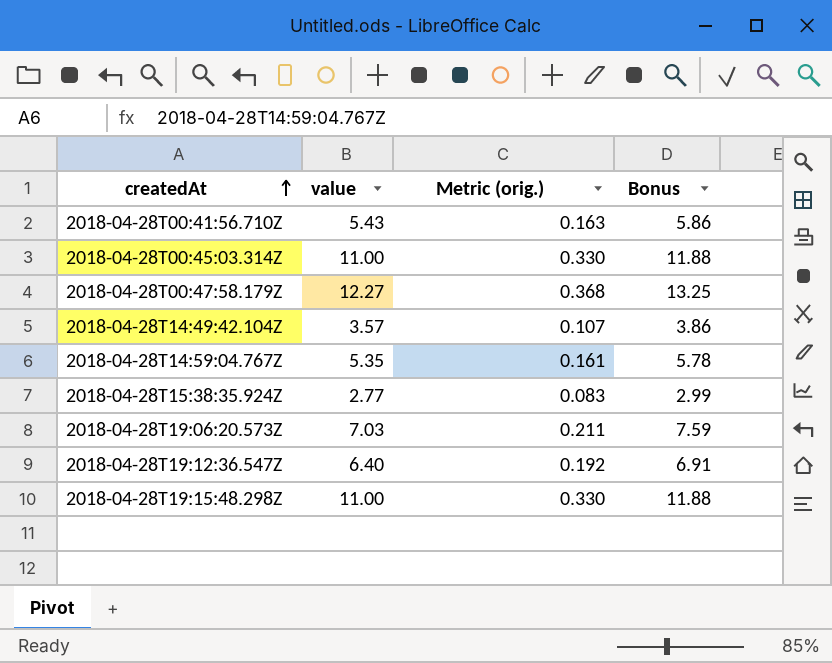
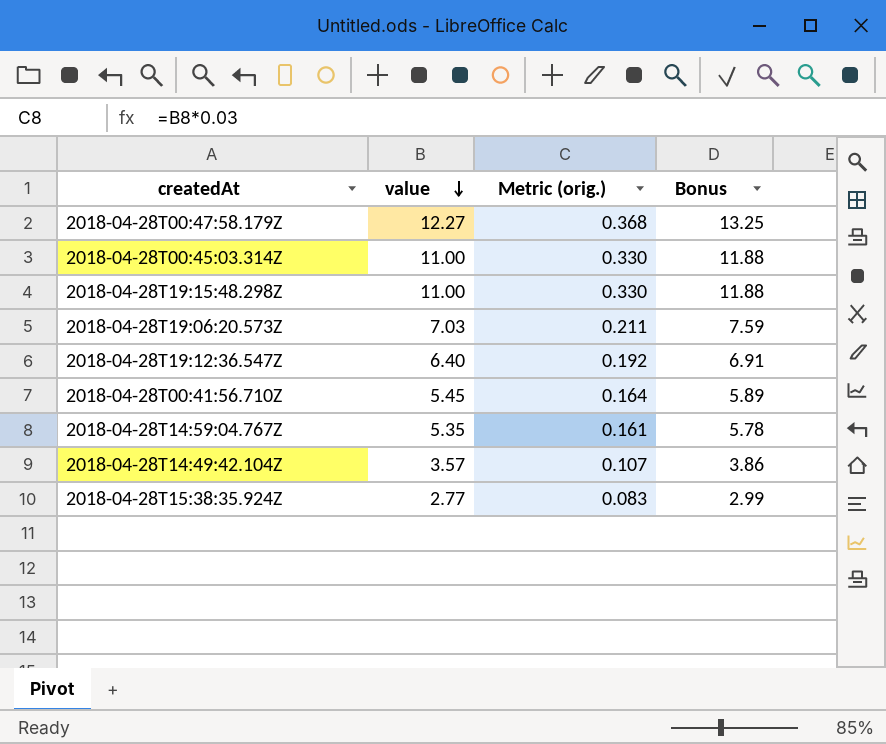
row order: createdAt ascending -> value descending
2018-04-28T00:41:56.710Z | value: 5.43 -> 5.45
2018-04-28T00:41:56.710Z | Metric (orig.): 0.163 -> 0.164
2018-04-28T00:41:56.710Z | Bonus: 5.86 -> 5.89

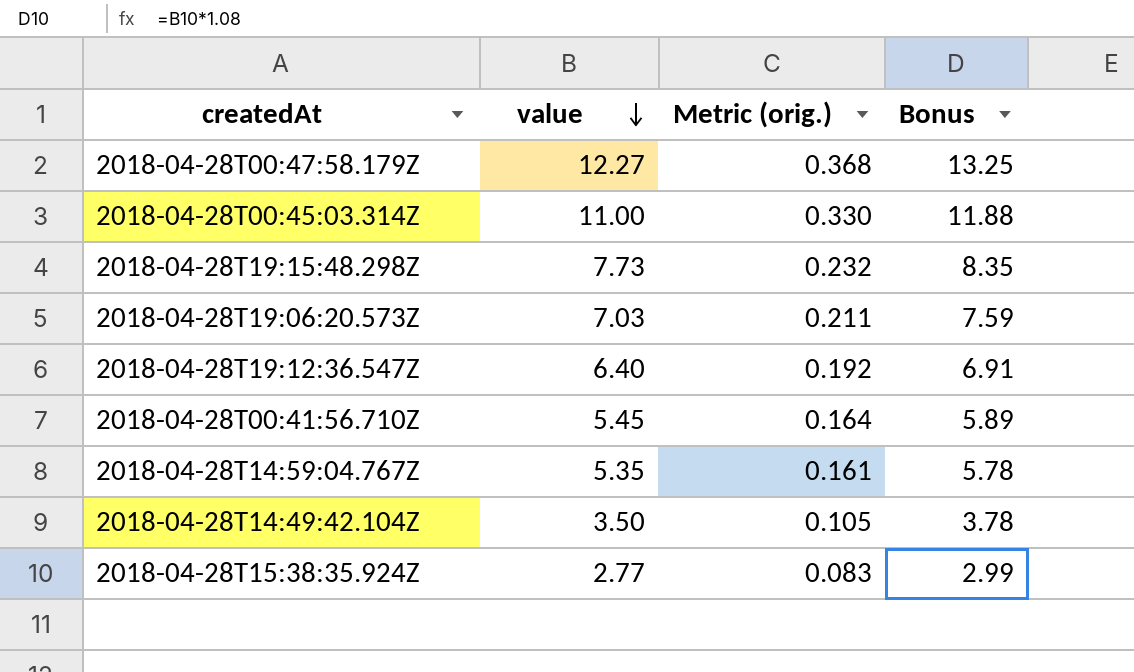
2018-04-28T19:15:48.298Z | value: 11.00 -> 7.73
2018-04-28T19:15:48.298Z | Metric (orig.): 0.330 -> 0.232
2018-04-28T19:15:48.298Z | Bonus: 11.88 -> 8.35
2018-04-28T14:49:42.104Z | value: 3.57 -> 3.50
2018-04-28T14:49:42.104Z | Metric (orig.): 0.107 -> 0.105
2018-04-28T14:49:42.104Z | Bonus: 3.86 -> 3.78

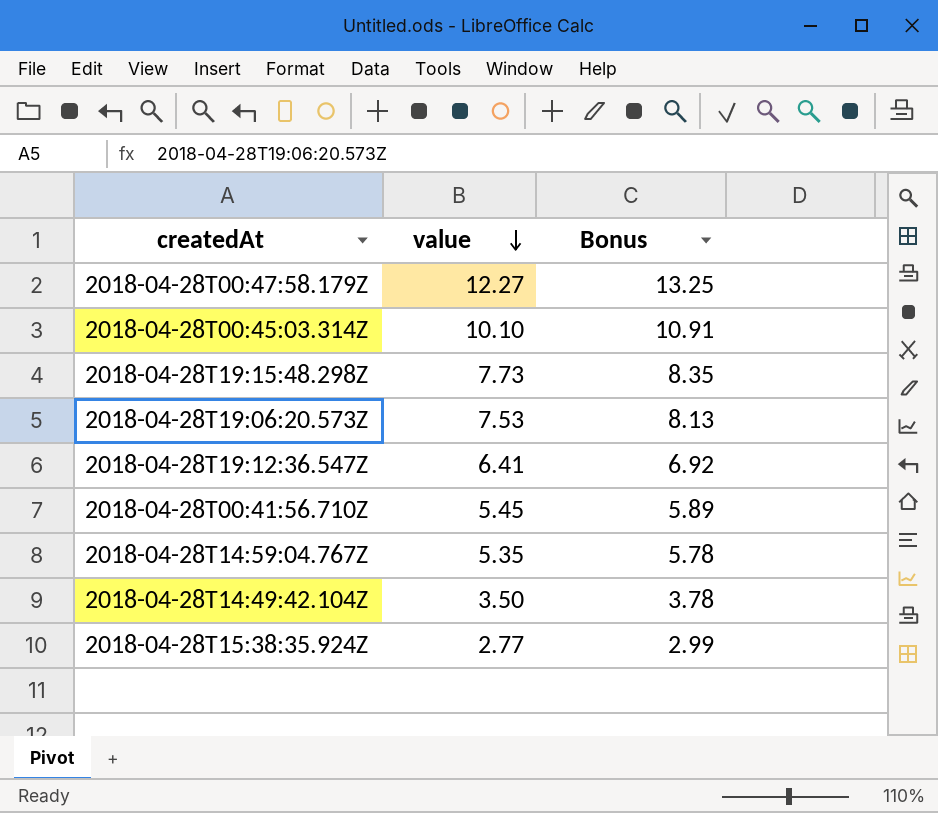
column Metric (orig.) | formula: [value] * 0.03 -> none
2018-04-28T00:45:03.314Z | value: 11.00 -> 10.10
2018-04-28T00:45:03.314Z | Bonus: 11.88 -> 10.91
2018-04-28T19:06:20.573Z | value: 7.03 -> 7.53
2018-04-28T19:06:20.573Z | Bonus: 7.59 -> 8.13
2018-04-28T19:12:36.547Z | value: 6.40 -> 6.41
2018-04-28T19:12:36.547Z | Bonus: 6.91 -> 6.92

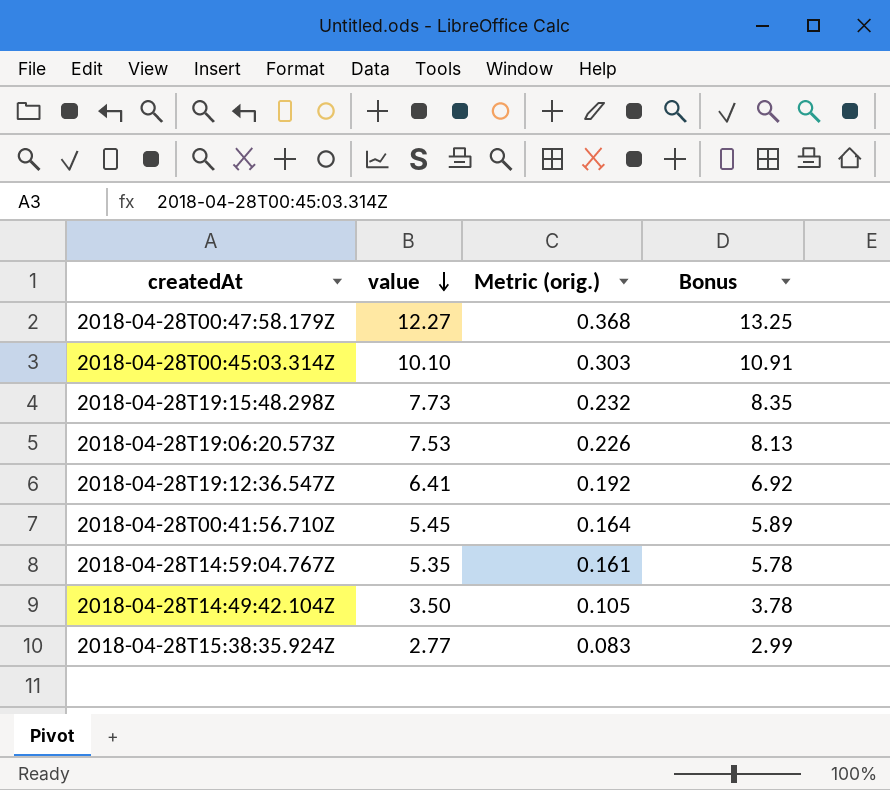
column Metric (orig.) | formula: none -> [value] * 0.03

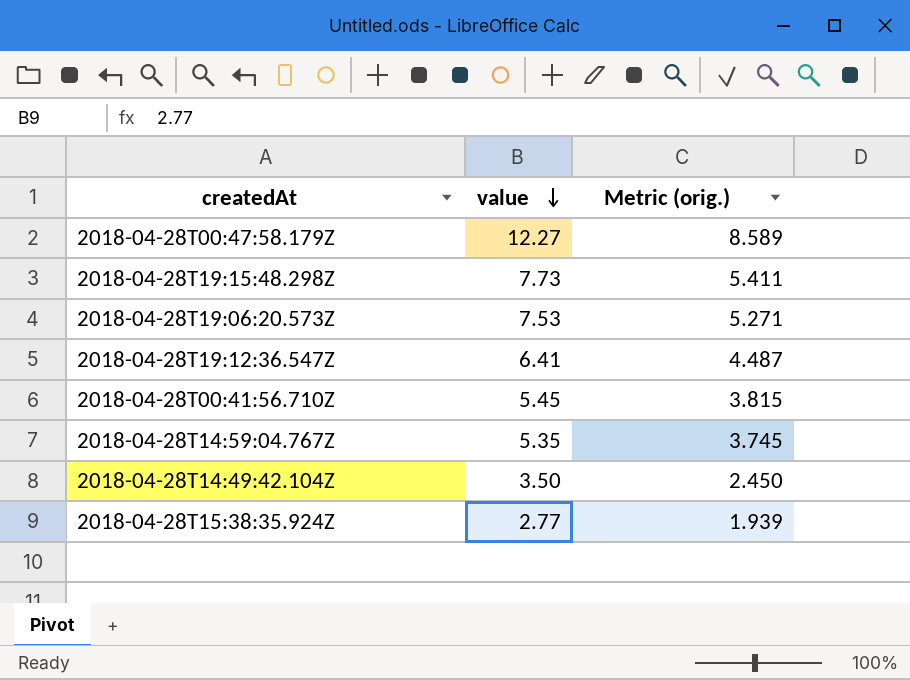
column Bonus | formula: [value] * 1.08 -> none
column Metric (orig.) | formula: [value] * 0.03 -> [value] * 0.7
row 2018-04-28T00:45:03.314Z: 10.10 | 0.303 | 10.91 -> none

